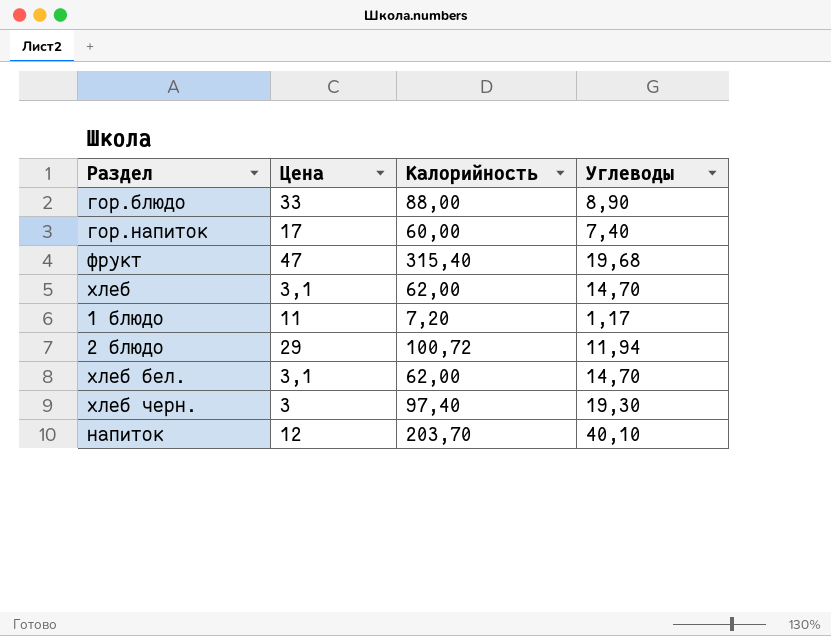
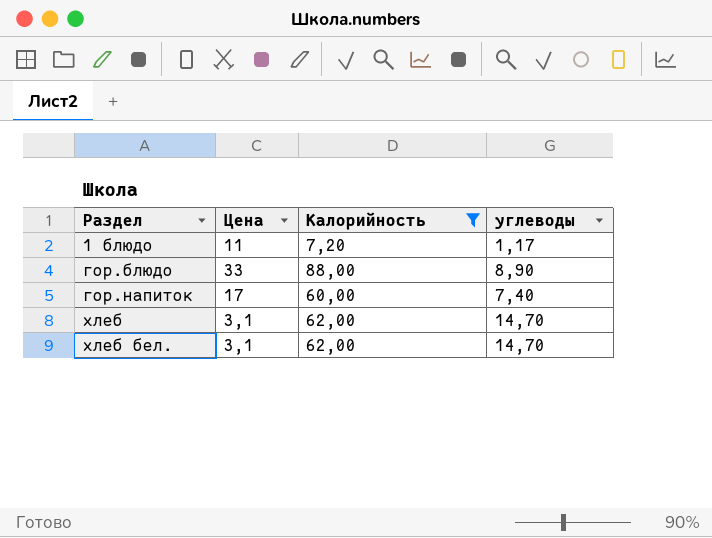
filter: none -> Калорийность <= 88,00
row order: none -> Раздел ascending
column name: Углеводы -> углеводы

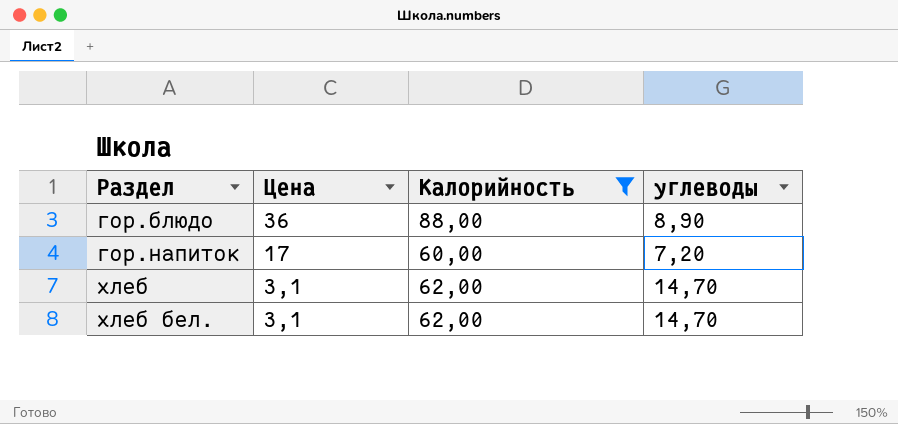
row 1 блюдо: 11 | 7,20 | 1,17 -> none
гор.блюдо | Цена: 33 -> 36
гор.напиток | углеводы: 7,40 -> 7,20

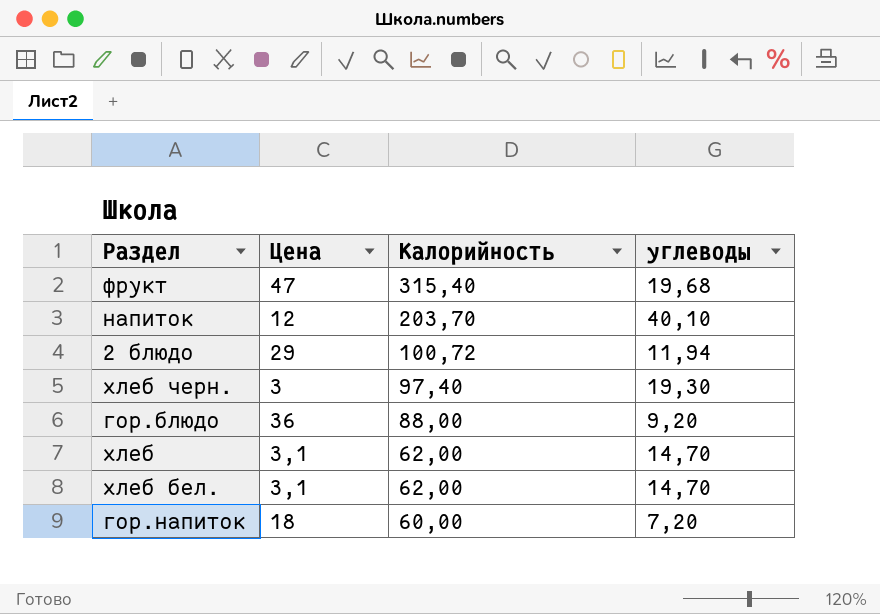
filter: Калорийность <= 88,00 -> none
row order: Раздел ascending -> Калорийность descending
гор.блюдо | углеводы: 8,90 -> 9,20
гор.напиток | Цена: 17 -> 18

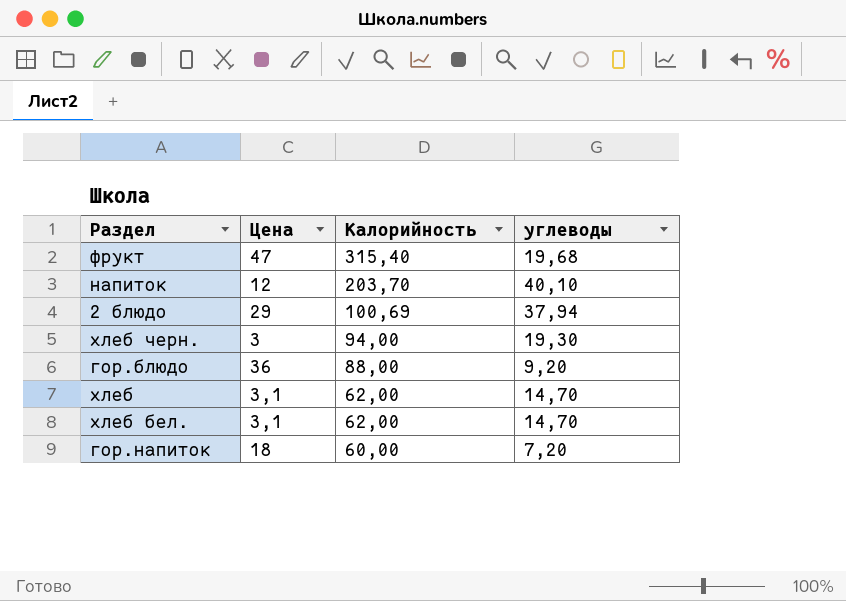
2 блюдо | Калорийность: 100,72 -> 100,69
2 блюдо | углеводы: 11,94 -> 37,94
хлеб черн. | Калорийность: 97,40 -> 94,00

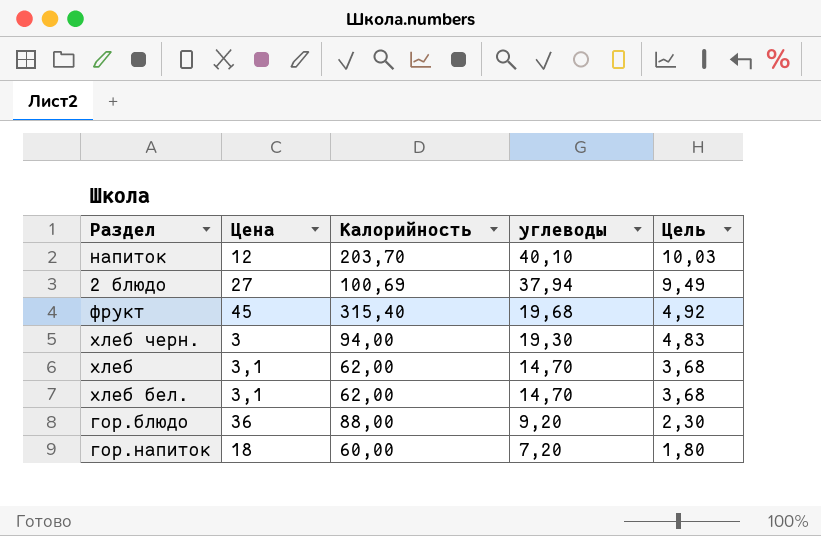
row order: Калорийность descending -> углеводы descending
column Цель | formula: none -> [углеводы] * 0,25
2 блюдо | Цена: 29 -> 27
фрукт | Цена: 47 -> 45

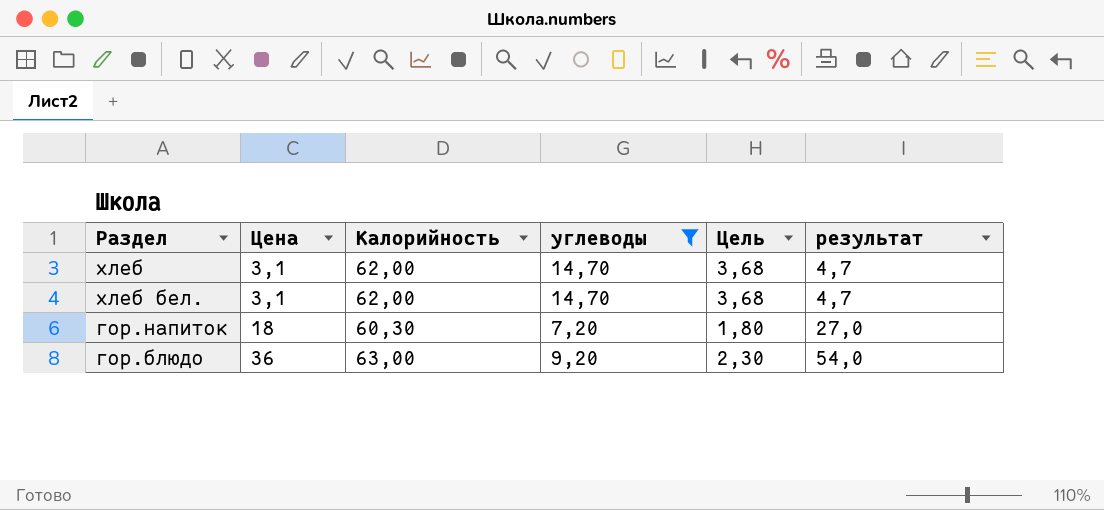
filter: none -> углеводы <= 14,70
row order: углеводы descending -> Цена ascending
column результат | formula: none -> [Цена] * 1,5
гор.напиток | Калорийность: 60,00 -> 60,30
гор.блюдо | Калорийность: 88,00 -> 63,00

